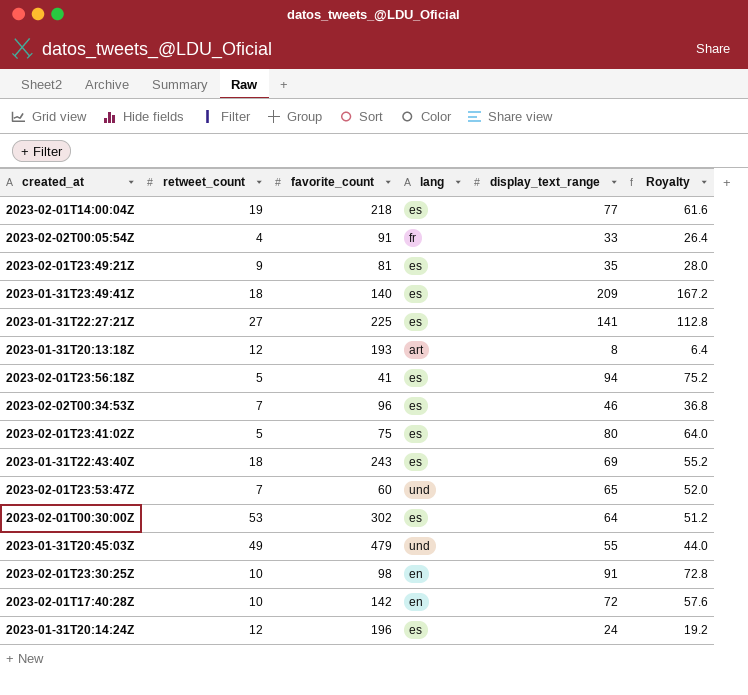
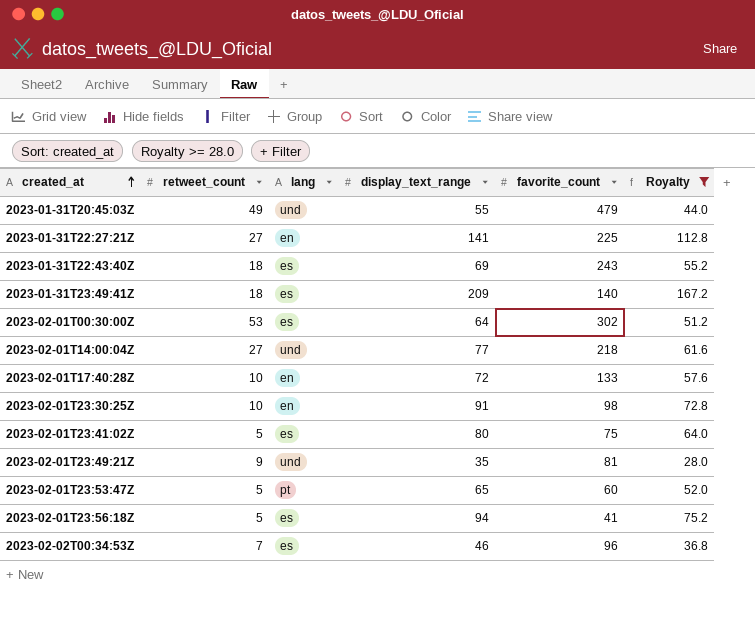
filter: none -> Royalty >= 28.0
row order: none -> created_at ascending
column favorite_count | position: 3 -> 5
2023-01-31T22:27:21Z | lang: es -> en
2023-02-01T14:00:04Z | retweet_count: 19 -> 27
2023-02-01T14:00:04Z | lang: es -> und
2023-02-01T17:40:28Z | favorite_count: 142 -> 133
2023-02-01T23:49:21Z | lang: es -> und
2023-02-01T23:53:47Z | retweet_count: 7 -> 5
2023-02-01T23:53:47Z | lang: und -> pt

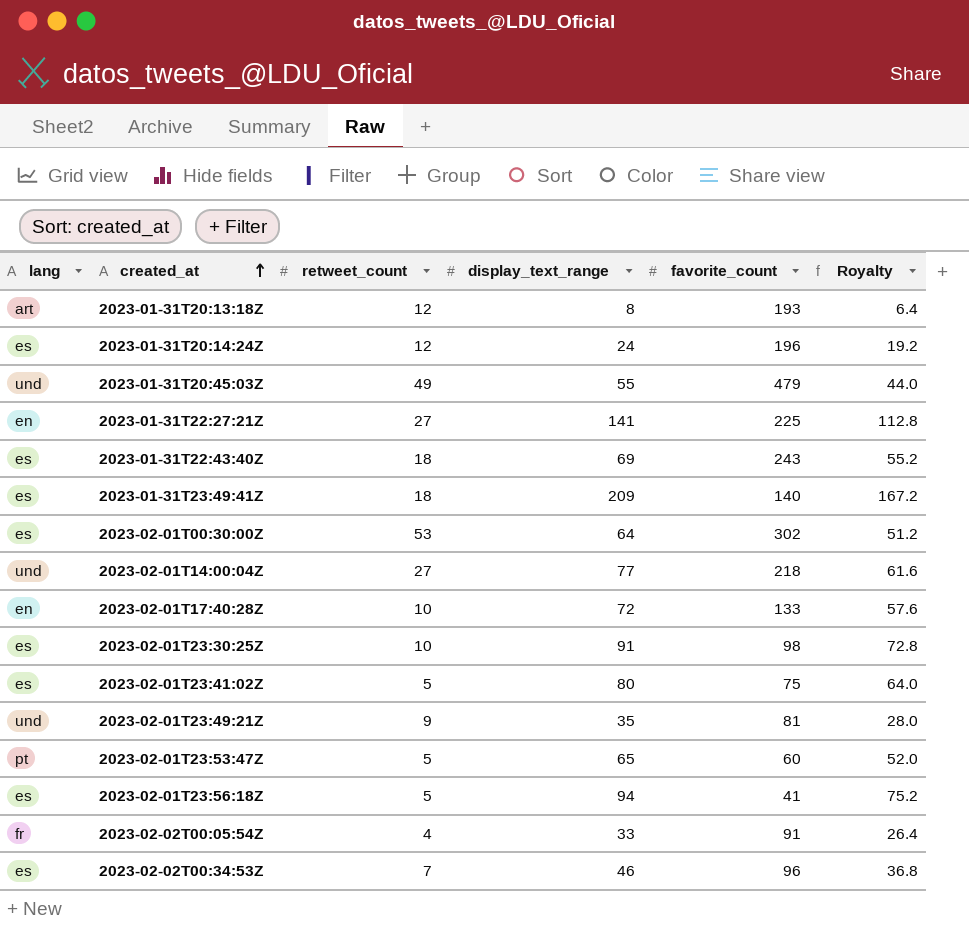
filter: Royalty >= 28.0 -> none
column lang | position: 3 -> 1
2023-02-01T23:30:25Z | lang: en -> es

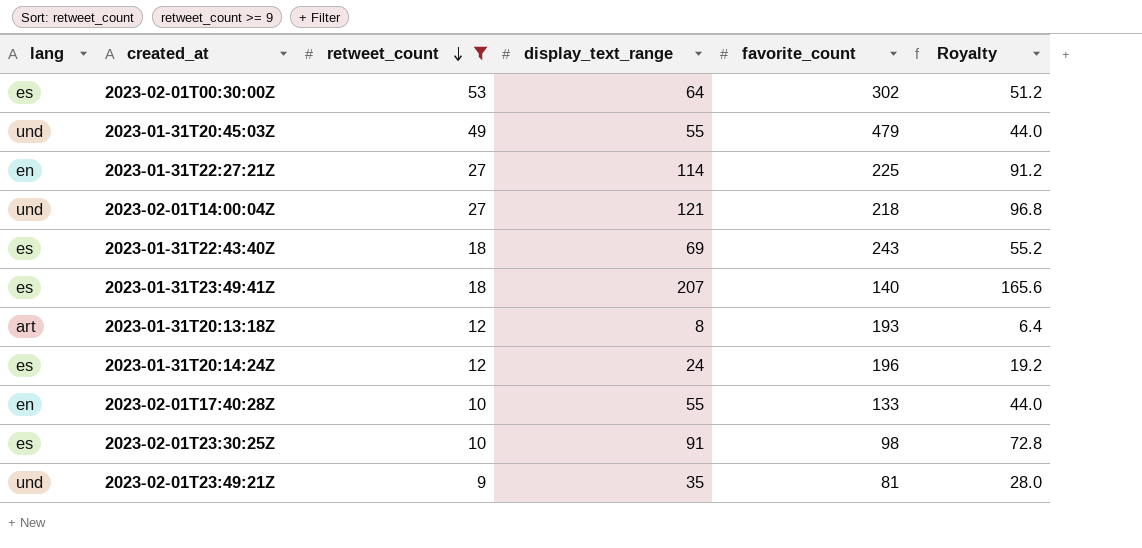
filter: none -> retweet_count >= 9
row order: created_at ascending -> retweet_count descending
2023-01-31T22:27:21Z | display_text_range: 141 -> 114
2023-01-31T22:27:21Z | Royalty: 112.8 -> 91.2
2023-02-01T14:00:04Z | display_text_range: 77 -> 121
2023-02-01T14:00:04Z | Royalty: 61.6 -> 96.8
2023-01-31T23:49:41Z | display_text_range: 209 -> 207
2023-01-31T23:49:41Z | Royalty: 167.2 -> 165.6
2023-02-01T17:40:28Z | display_text_range: 72 -> 55
2023-02-01T17:40:28Z | Royalty: 57.6 -> 44.0

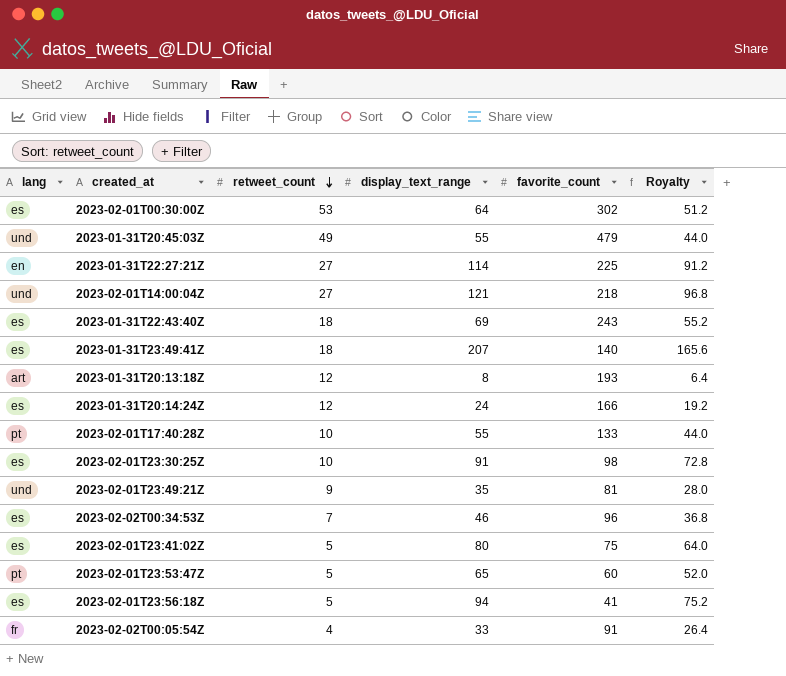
filter: retweet_count >= 9 -> none
2023-01-31T20:14:24Z | favorite_count: 196 -> 166
2023-02-01T17:40:28Z | lang: en -> pt

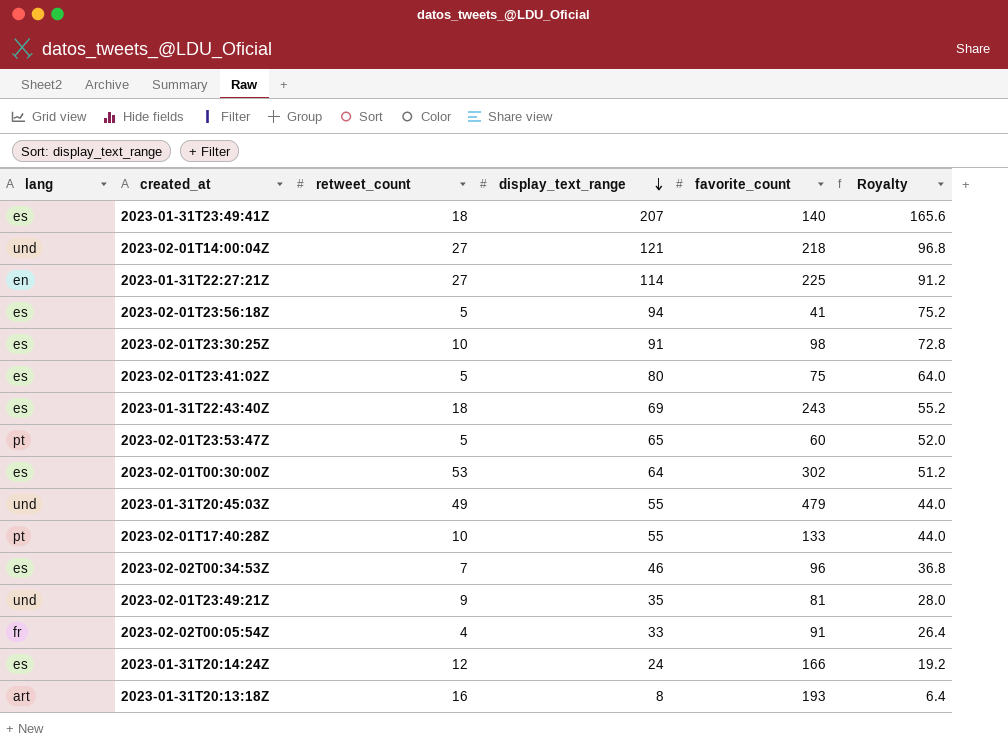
row order: retweet_count descending -> display_text_range descending
2023-01-31T20:13:18Z | retweet_count: 12 -> 16

